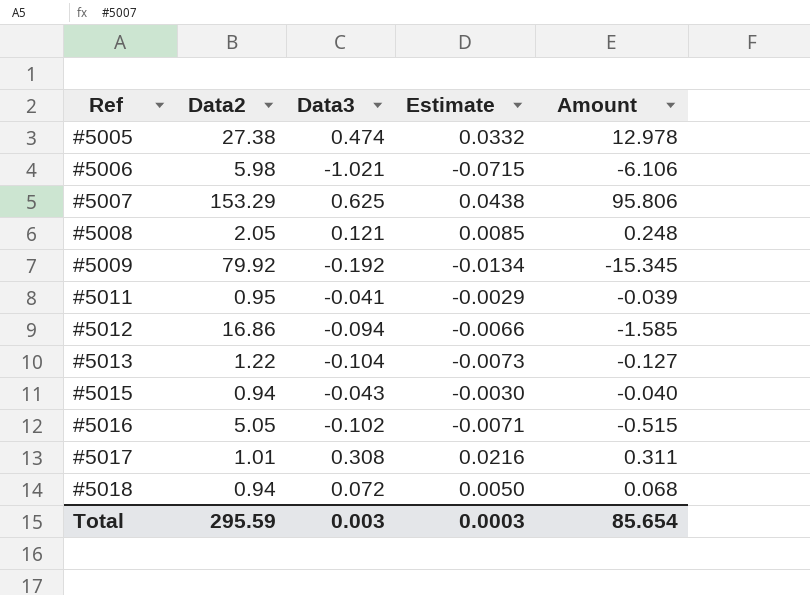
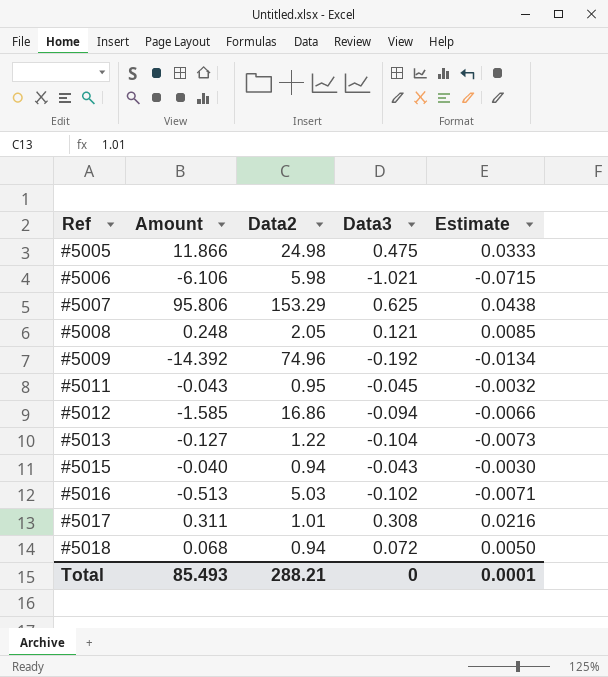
column Amount | position: 5 -> 2
#5005 | Amount: 12.978 -> 11.866
#5005 | Data2: 27.38 -> 24.98
#5005 | Data3: 0.474 -> 0.475
#5005 | Estimate: 0.0332 -> 0.0333
#5009 | Amount: -15.345 -> -14.392
#5009 | Data2: 79.92 -> 74.96
#5011 | Amount: -0.039 -> -0.043
#5011 | Data3: -0.041 -> -0.045
#5011 | Estimate: -0.0029 -> -0.0032
#5016 | Amount: -0.515 -> -0.513
#5016 | Data2: 5.05 -> 5.03
Total | Amount: 85.654 -> 85.493
Total | Data2: 295.59 -> 288.21
Total | Data3: 0.003 -> 0
Total | Estimate: 0.0003 -> 0.0001

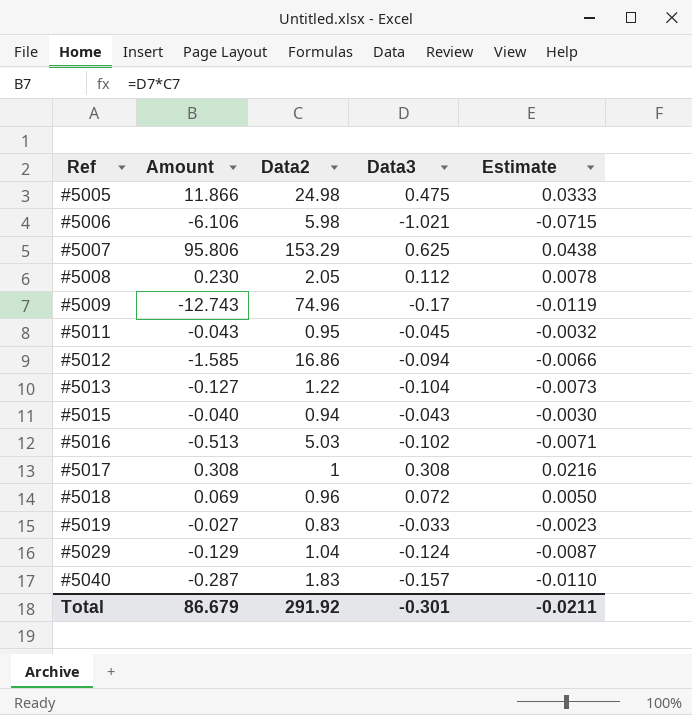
#5008 | Amount: 0.248 -> 0.230
#5008 | Data3: 0.121 -> 0.112
#5008 | Estimate: 0.0085 -> 0.0078
#5009 | Amount: -14.392 -> -12.743
#5009 | Data3: -0.192 -> -0.17
#5009 | Estimate: -0.0134 -> -0.0119
#5017 | Amount: 0.311 -> 0.308
#5017 | Data2: 1.01 -> 1
#5018 | Amount: 0.068 -> 0.069
#5018 | Data2: 0.94 -> 0.96
row #5019: none -> -0.027 | 0.83 | -0.033 | -0.0023
row #5029: none -> -0.129 | 1.04 | -0.124 | -0.0087
row #5040: none -> -0.287 | 1.83 | -0.157 | -0.0110
Total | Amount: 85.493 -> 86.679
Total | Data2: 288.21 -> 291.92
Total | Data3: 0 -> -0.301
Total | Estimate: 0.0001 -> -0.0211

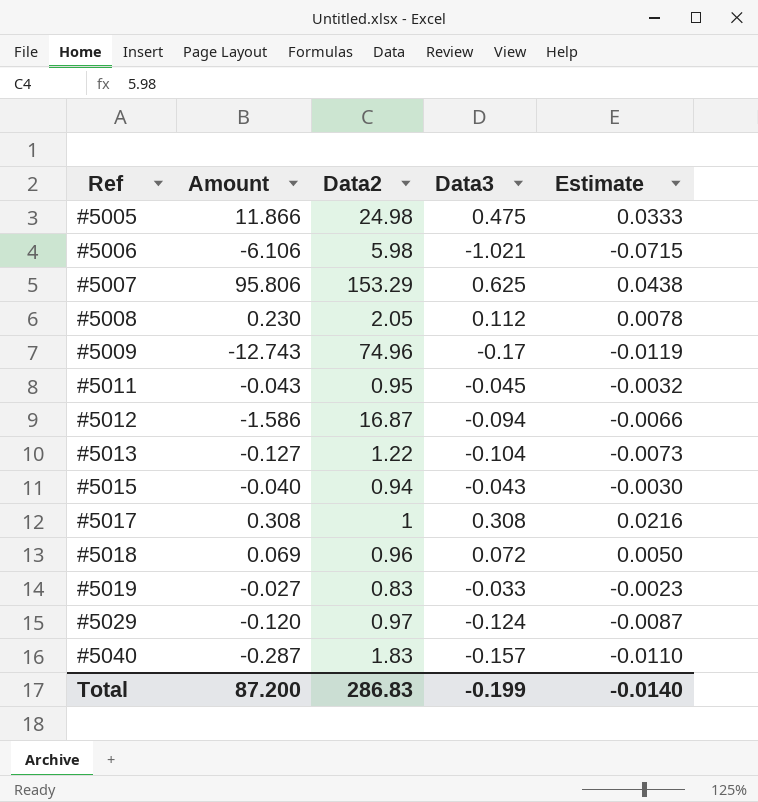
row #5016: -0.513 | 5.03 | -0.102 | -0.0071 -> none
#5012 | Amount: -1.585 -> -1.586
#5012 | Data2: 16.86 -> 16.87
#5029 | Amount: -0.129 -> -0.120
#5029 | Data2: 1.04 -> 0.97
Total | Amount: 86.679 -> 87.200
Total | Data2: 291.92 -> 286.83
Total | Data3: -0.301 -> -0.199
Total | Estimate: -0.0211 -> -0.0140

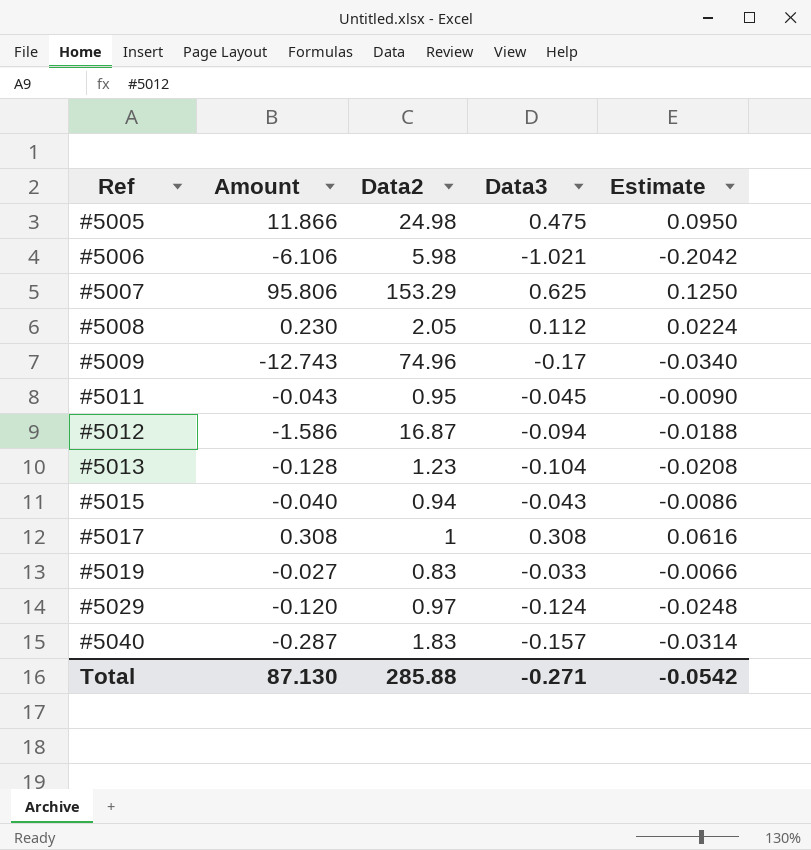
column Estimate | formula: [Data3] * 0.07 -> [Data3] * 0.2
row #5018: 0.069 | 0.96 | 0.072 | 0.0050 -> none
#5013 | Amount: -0.127 -> -0.128
#5013 | Data2: 1.22 -> 1.23
Total | Amount: 87.200 -> 87.130
Total | Data2: 286.83 -> 285.88
Total | Data3: -0.199 -> -0.271
Total | Estimate: -0.0140 -> -0.0542

